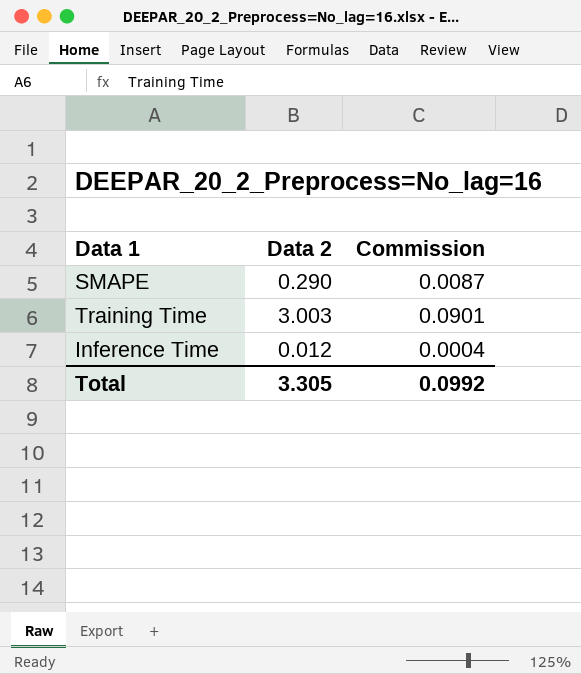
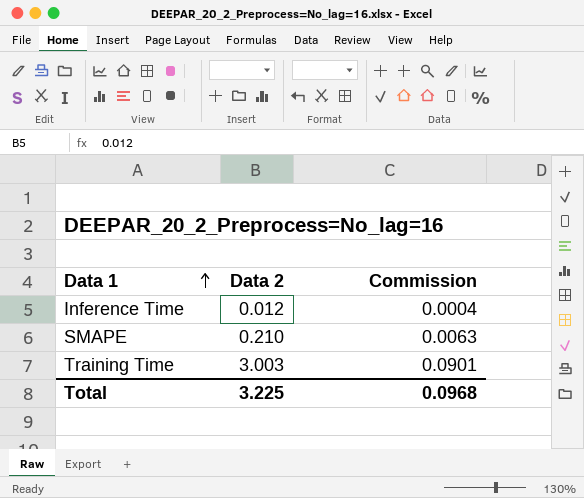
row order: none -> Data 1 ascending
SMAPE | Data 2: 0.290 -> 0.210
SMAPE | Commission: 0.0087 -> 0.0063
Total | Data 2: 3.305 -> 3.225
Total | Commission: 0.0992 -> 0.0968

